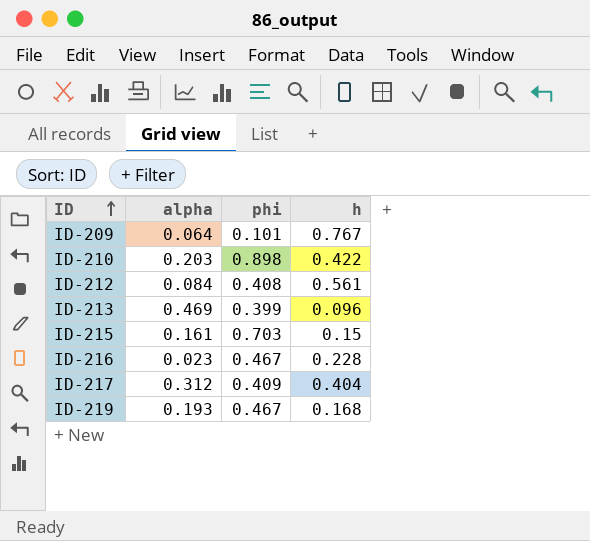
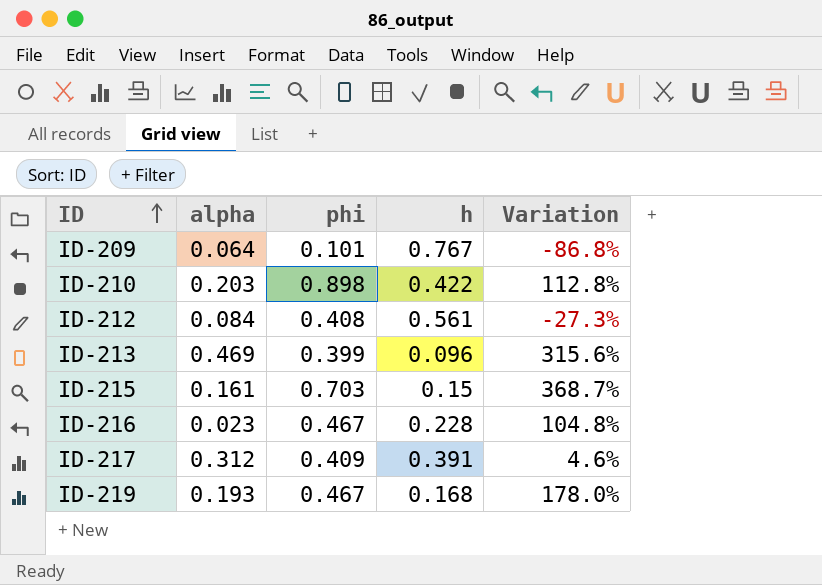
column Variation | formula: none -> ([phi] - [h]) / [h]
ID-217 | h: 0.404 -> 0.391

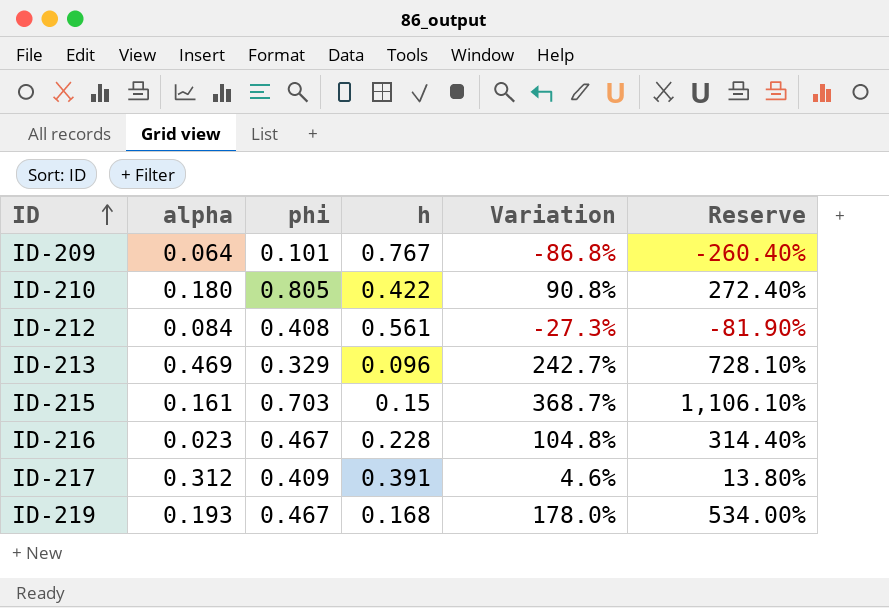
column Reserve | formula: none -> [Variation] * 3
ID-210 | alpha: 0.203 -> 0.180
ID-210 | phi: 0.898 -> 0.805
ID-210 | Variation: 112.8% -> 90.8%
ID-213 | phi: 0.399 -> 0.329
ID-213 | Variation: 315.6% -> 242.7%

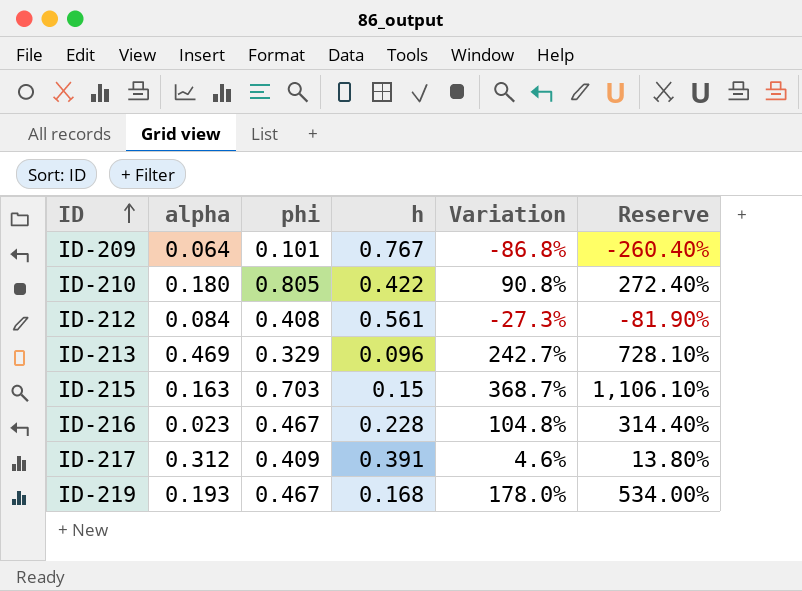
ID-215 | alpha: 0.161 -> 0.163

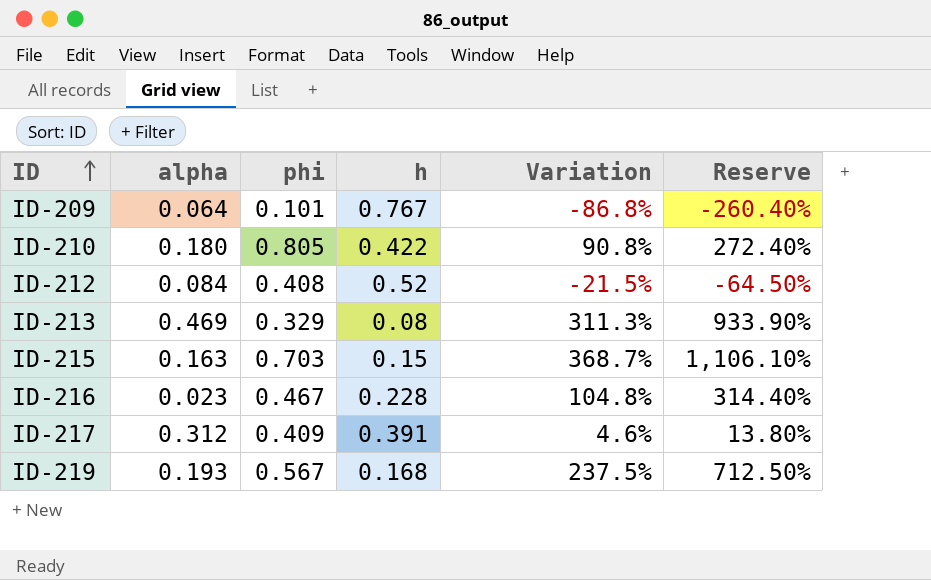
ID-212 | h: 0.561 -> 0.52
ID-212 | Variation: -27.3% -> -21.5%
ID-212 | Reserve: -81.90% -> -64.50%
ID-213 | h: 0.096 -> 0.08
ID-213 | Variation: 242.7% -> 311.3%
ID-213 | Reserve: 728.10% -> 933.90%
ID-219 | phi: 0.467 -> 0.567
ID-219 | Variation: 178.0% -> 237.5%
ID-219 | Reserve: 534.00% -> 712.50%

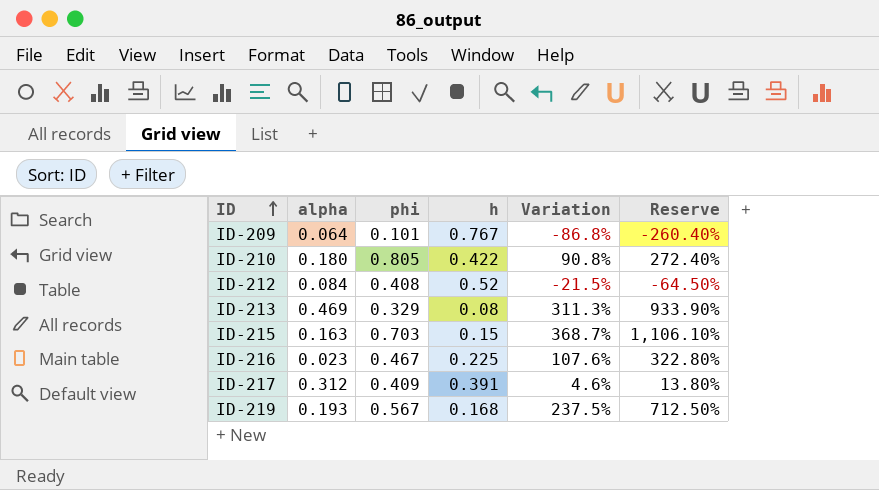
ID-216 | h: 0.228 -> 0.225
ID-216 | Variation: 104.8% -> 107.6%
ID-216 | Reserve: 314.40% -> 322.80%

